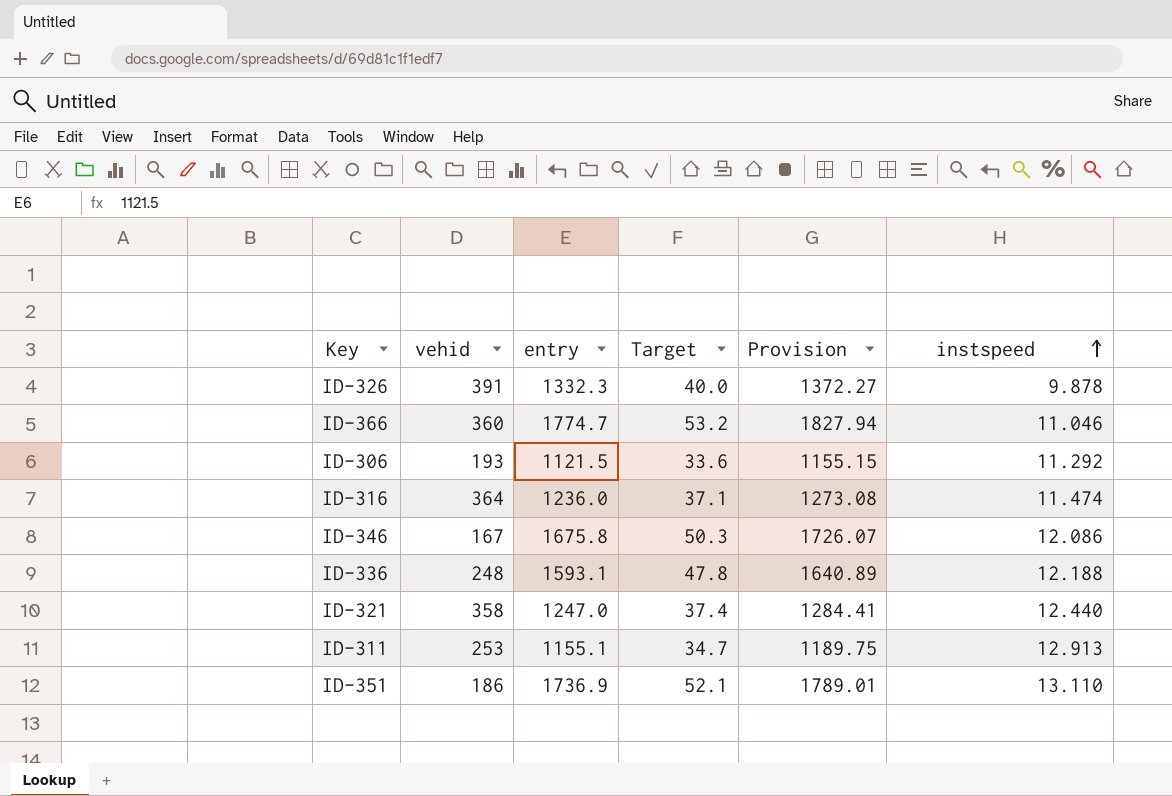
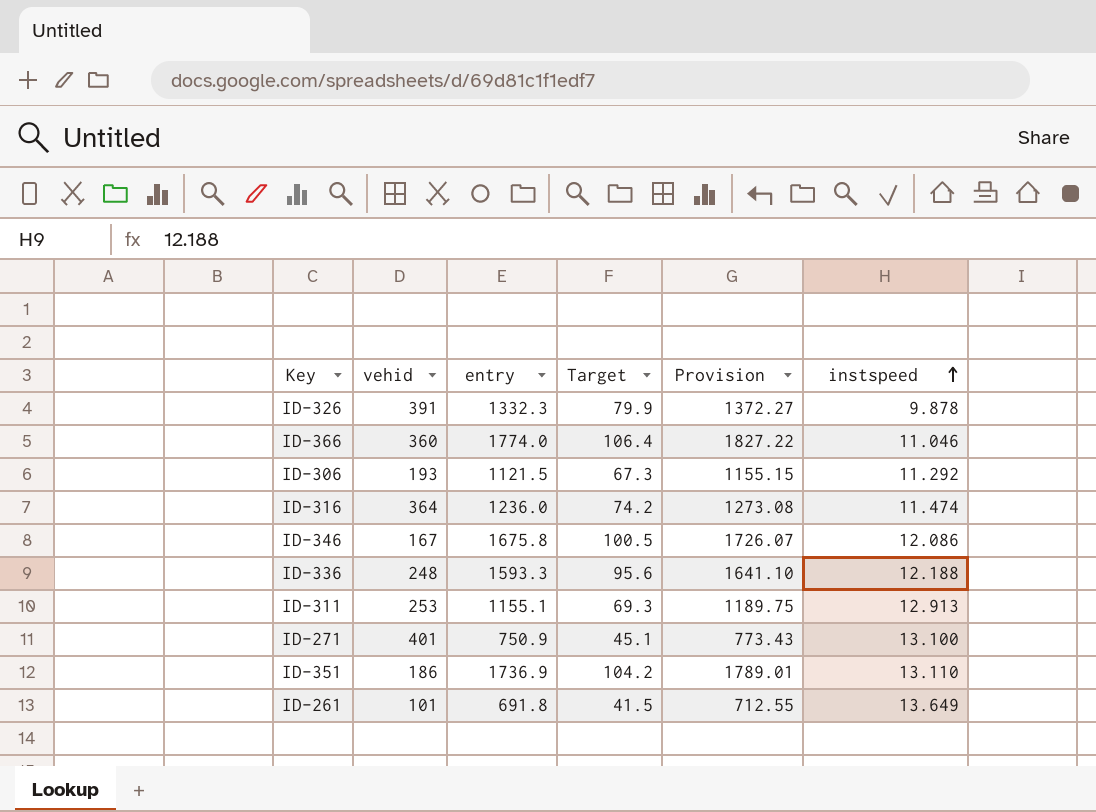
column Target | formula: [entry] * 0.03 -> [entry] * 0.06
row ID-321: 358 | 1247.0 | 37.4 | 1284.41 | 12.440 -> none
ID-366 | entry: 1774.7 -> 1774.0
ID-366 | Provision: 1827.94 -> 1827.22
ID-336 | entry: 1593.1 -> 1593.3
ID-336 | Provision: 1640.89 -> 1641.10
row ID-271: none -> 401 | 750.9 | 45.1 | 773.43 | 13.100
row ID-261: none -> 101 | 691.8 | 41.5 | 712.55 | 13.649

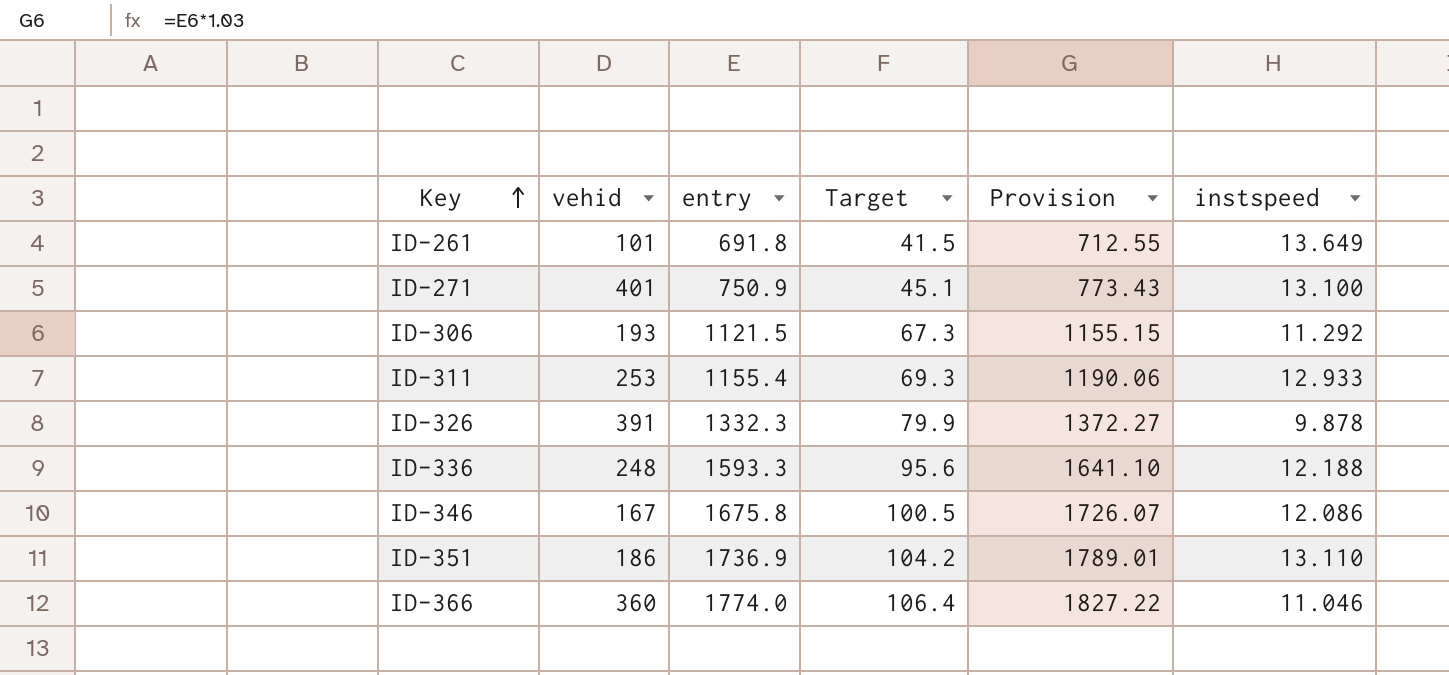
row order: instspeed ascending -> Key ascending
row ID-316: 364 | 1236.0 | 74.2 | 1273.08 | 11.474 -> none
ID-311 | entry: 1155.1 -> 1155.4
ID-311 | Provision: 1189.75 -> 1190.06
ID-311 | instspeed: 12.913 -> 12.933

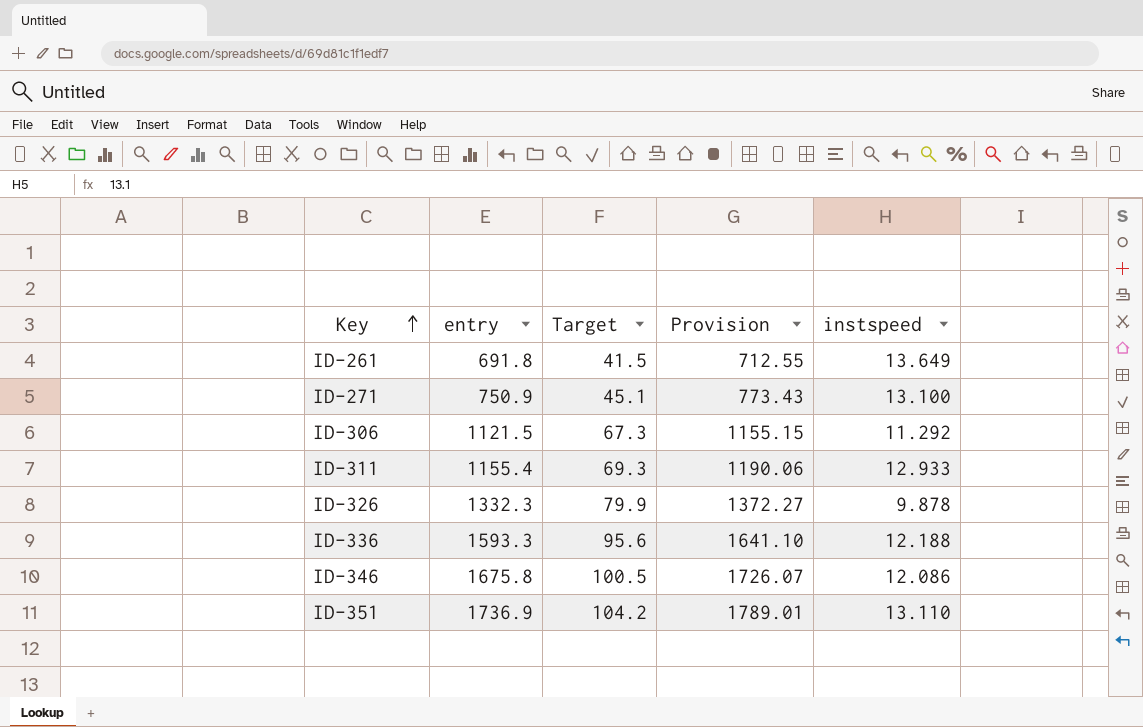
column vehid | position: 2 -> none
row ID-366: 360 | 1774.0 | 106.4 | 1827.22 | 11.046 -> none

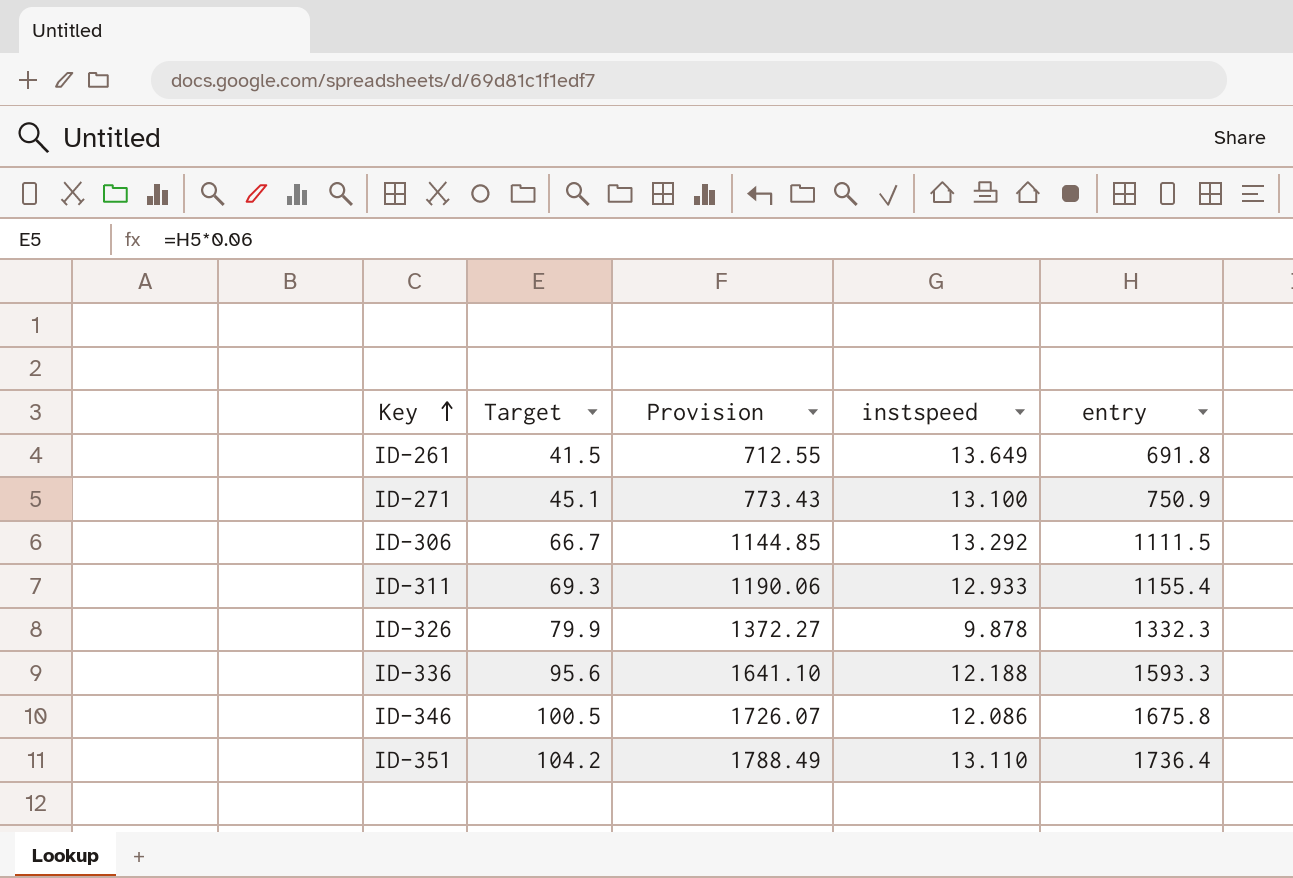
column entry | position: 2 -> 5
ID-306 | Target: 67.3 -> 66.7
ID-306 | Provision: 1155.15 -> 1144.85
ID-306 | instspeed: 11.292 -> 13.292
ID-306 | entry: 1121.5 -> 1111.5
ID-351 | Provision: 1789.01 -> 1788.49
ID-351 | entry: 1736.9 -> 1736.4

